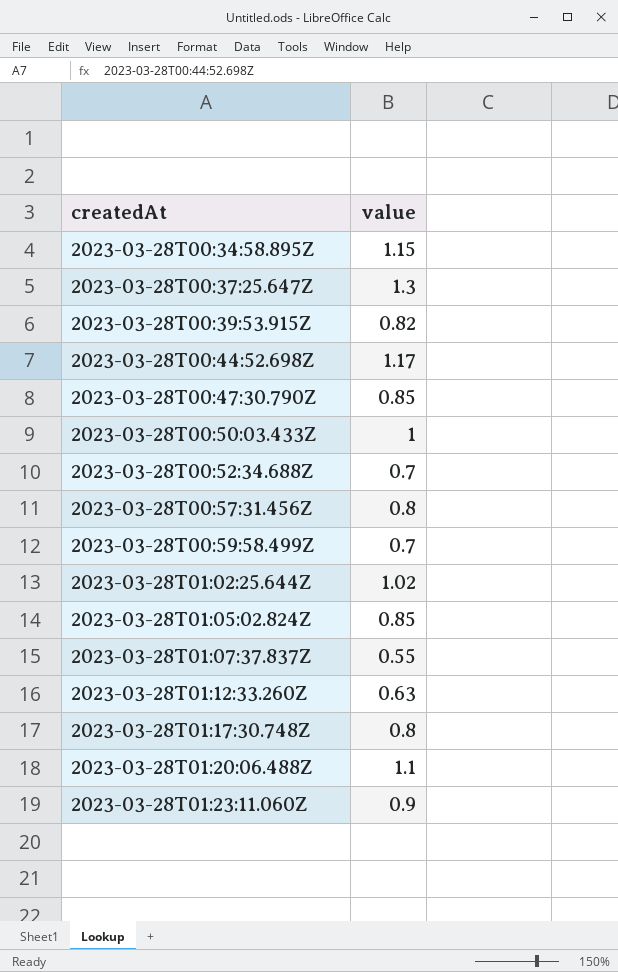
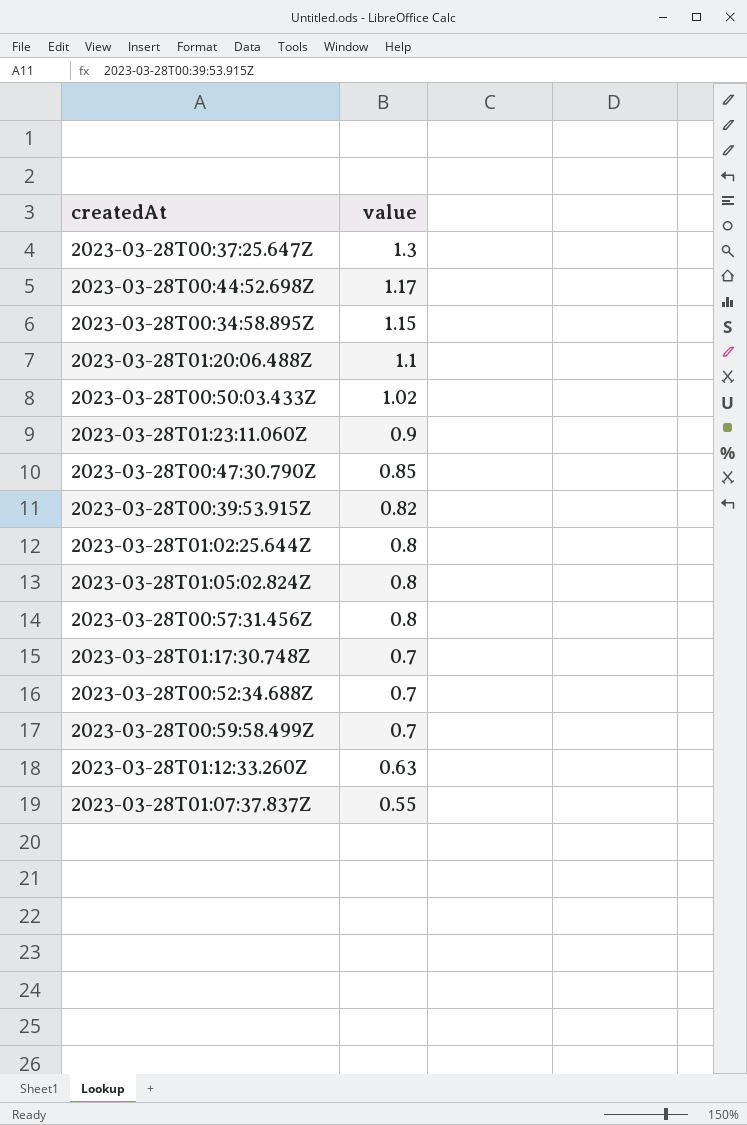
row order: createdAt ascending -> value descending
2023-03-28T00:50:03.433Z | value: 1 -> 1.02
2023-03-28T01:02:25.644Z | value: 1.02 -> 0.8
2023-03-28T01:05:02.824Z | value: 0.85 -> 0.8
2023-03-28T01:17:30.748Z | value: 0.8 -> 0.7

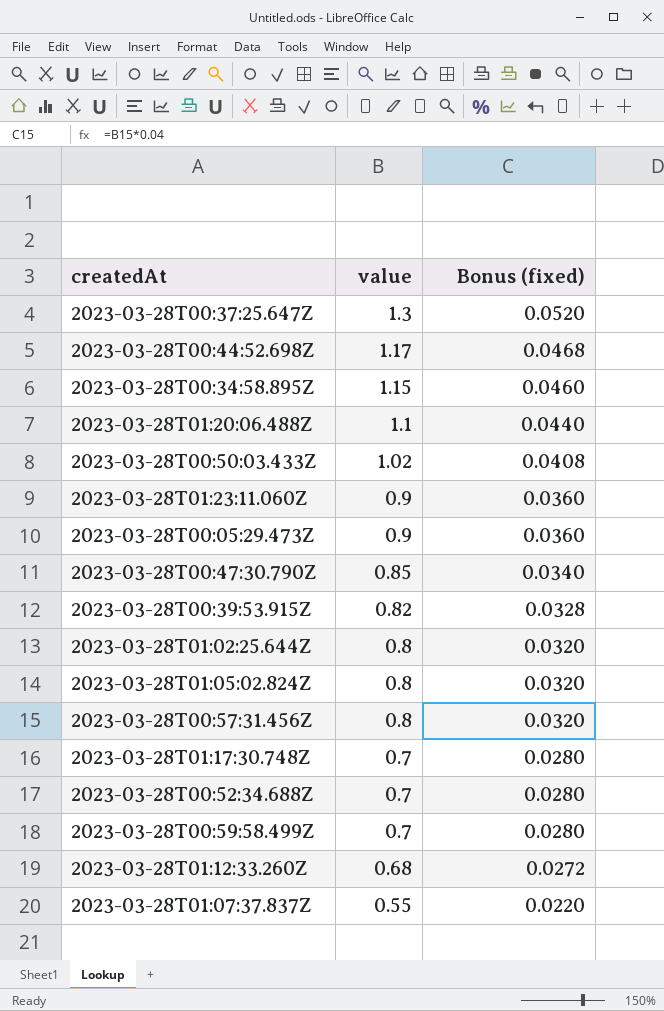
column Bonus (fixed) | formula: none -> [value] * 0.04
row 2023-03-28T00:05:29.473Z: none -> 0.9 | 0.0360
2023-03-28T01:12:33.260Z | value: 0.63 -> 0.68

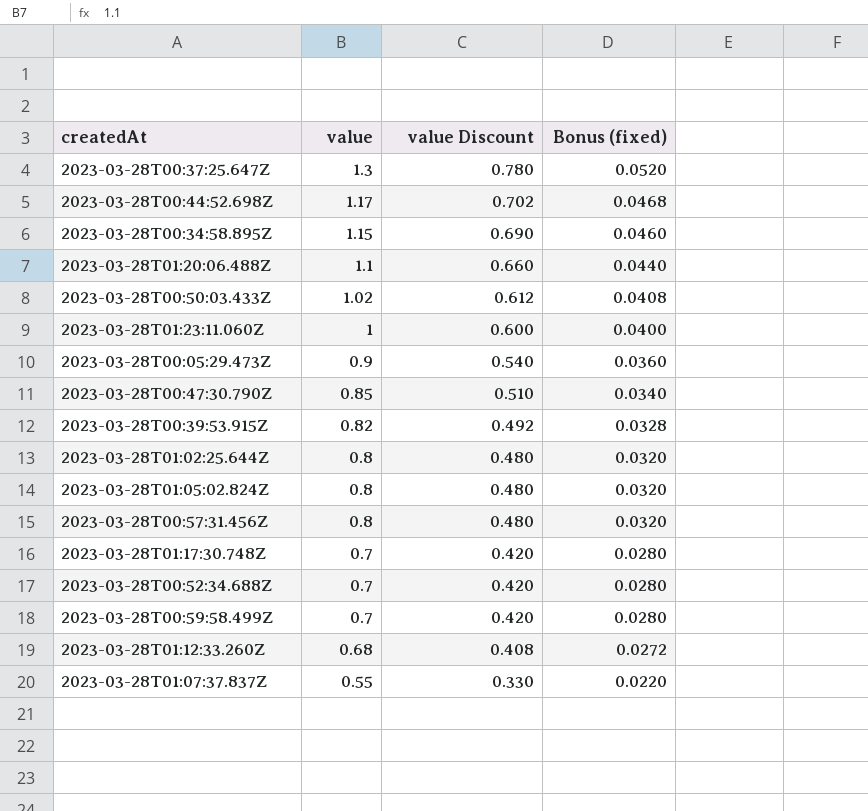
column value Discount | formula: none -> [value] * 0.6
2023-03-28T01:23:11.060Z | value: 0.9 -> 1
2023-03-28T01:23:11.060Z | Bonus (fixed): 0.0360 -> 0.0400

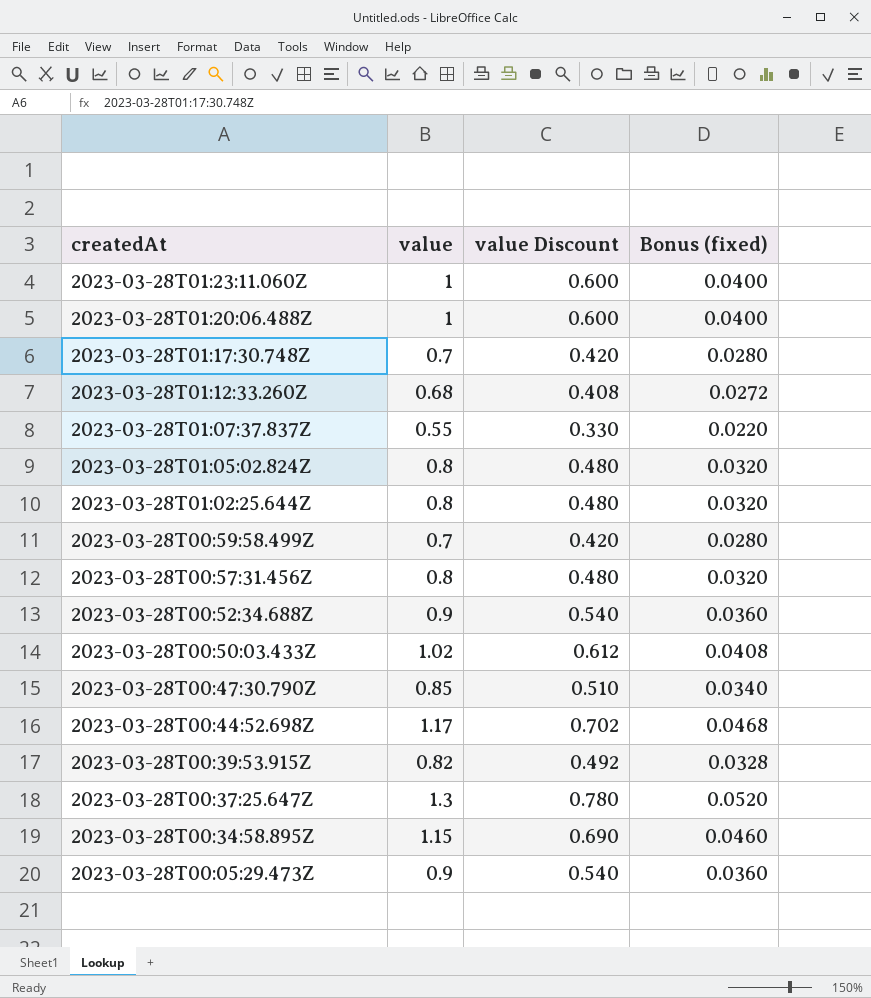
row order: value descending -> createdAt descending
2023-03-28T01:20:06.488Z | value: 1.1 -> 1
2023-03-28T01:20:06.488Z | value Discount: 0.660 -> 0.600
2023-03-28T01:20:06.488Z | Bonus (fixed): 0.0440 -> 0.0400
2023-03-28T00:52:34.688Z | value: 0.7 -> 0.9
2023-03-28T00:52:34.688Z | value Discount: 0.420 -> 0.540
2023-03-28T00:52:34.688Z | Bonus (fixed): 0.0280 -> 0.0360

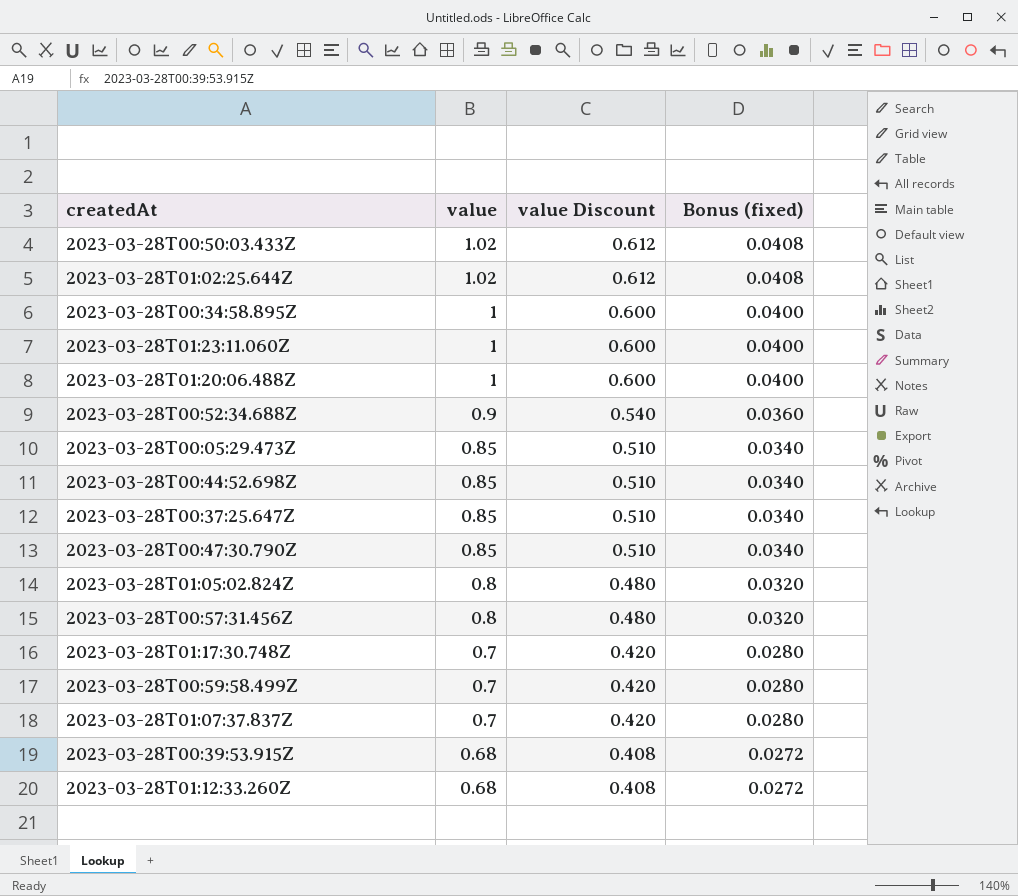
row order: createdAt descending -> value descending
2023-03-28T01:02:25.644Z | value: 0.8 -> 1.02
2023-03-28T01:02:25.644Z | value Discount: 0.480 -> 0.612
2023-03-28T01:02:25.644Z | Bonus (fixed): 0.0320 -> 0.0408
2023-03-28T00:34:58.895Z | value: 1.15 -> 1
2023-03-28T00:34:58.895Z | value Discount: 0.690 -> 0.600
2023-03-28T00:34:58.895Z | Bonus (fixed): 0.0460 -> 0.0400
2023-03-28T00:05:29.473Z | value: 0.9 -> 0.85
2023-03-28T00:05:29.473Z | value Discount: 0.540 -> 0.510
2023-03-28T00:05:29.473Z | Bonus (fixed): 0.0360 -> 0.0340
2023-03-28T00:44:52.698Z | value: 1.17 -> 0.85
2023-03-28T00:44:52.698Z | value Discount: 0.702 -> 0.510
2023-03-28T00:44:52.698Z | Bonus (fixed): 0.0468 -> 0.0340
2023-03-28T00:37:25.647Z | value: 1.3 -> 0.85
2023-03-28T00:37:25.647Z | value Discount: 0.780 -> 0.510
2023-03-28T00:37:25.647Z | Bonus (fixed): 0.0520 -> 0.0340
2023-03-28T01:07:37.837Z | value: 0.55 -> 0.7
2023-03-28T01:07:37.837Z | value Discount: 0.330 -> 0.420
2023-03-28T01:07:37.837Z | Bonus (fixed): 0.0220 -> 0.0280
2023-03-28T00:39:53.915Z | value: 0.82 -> 0.68
2023-03-28T00:39:53.915Z | value Discount: 0.492 -> 0.408
2023-03-28T00:39:53.915Z | Bonus (fixed): 0.0328 -> 0.0272

